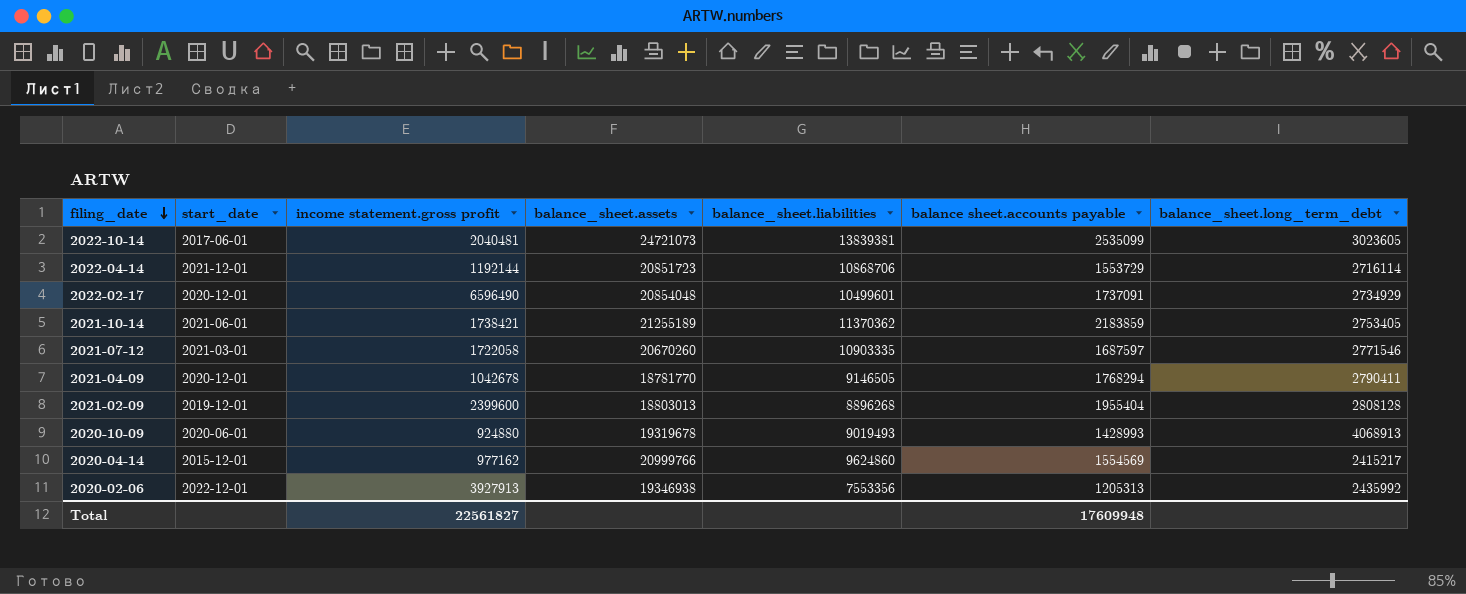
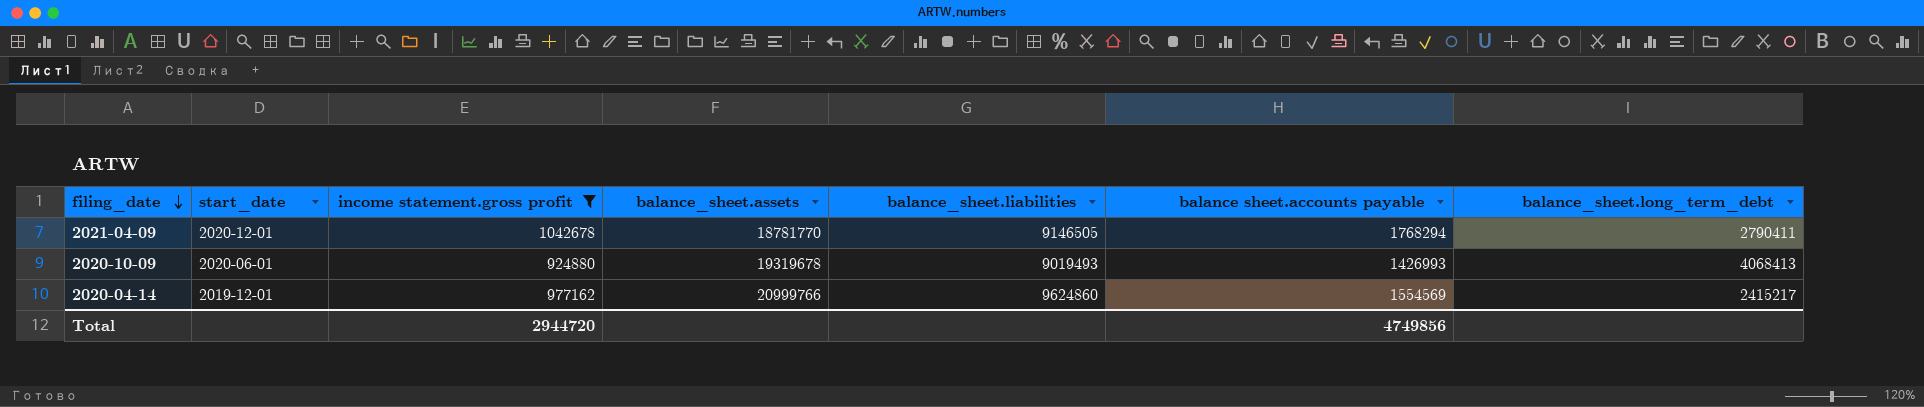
filter: none -> income statement.gross profit <= 1042678
2020-10-09 | balance sheet.accounts payable: 1428993 -> 1426993
2020-10-09 | balance_sheet.long_term_debt: 4068913 -> 4068413
2020-04-14 | start_date: 2015-12-01 -> 2019-12-01
Total | income statement.gross profit: 22561827 -> 2944720
Total | balance sheet.accounts payable: 17609948 -> 4749856

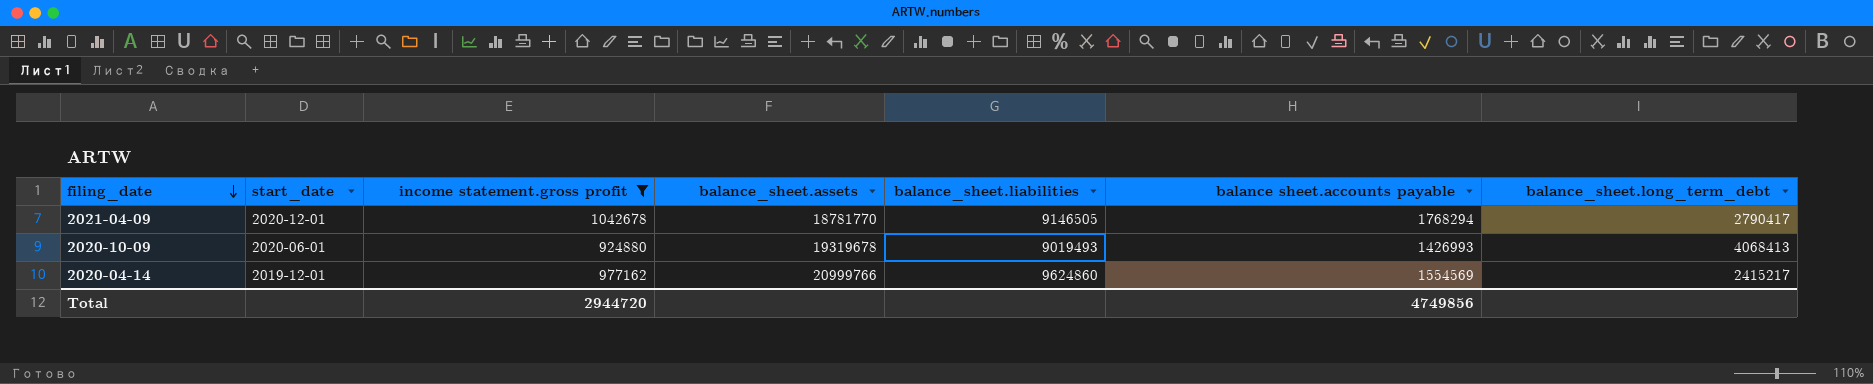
2021-04-09 | balance_sheet.long_term_debt: 2790411 -> 2790417

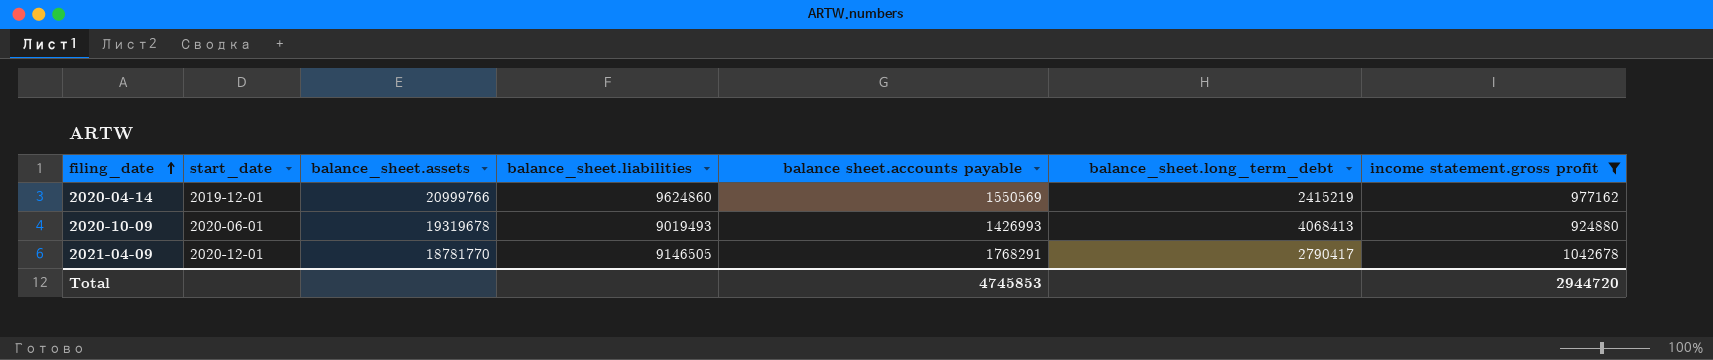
row order: filing_date descending -> filing_date ascending
column income statement.gross profit | position: 3 -> 7
2020-04-14 | balance sheet.accounts payable: 1554569 -> 1550569
2020-04-14 | balance_sheet.long_term_debt: 2415217 -> 2415219
2021-04-09 | balance sheet.accounts payable: 1768294 -> 1768291
Total | balance sheet.accounts payable: 4749856 -> 4745853

